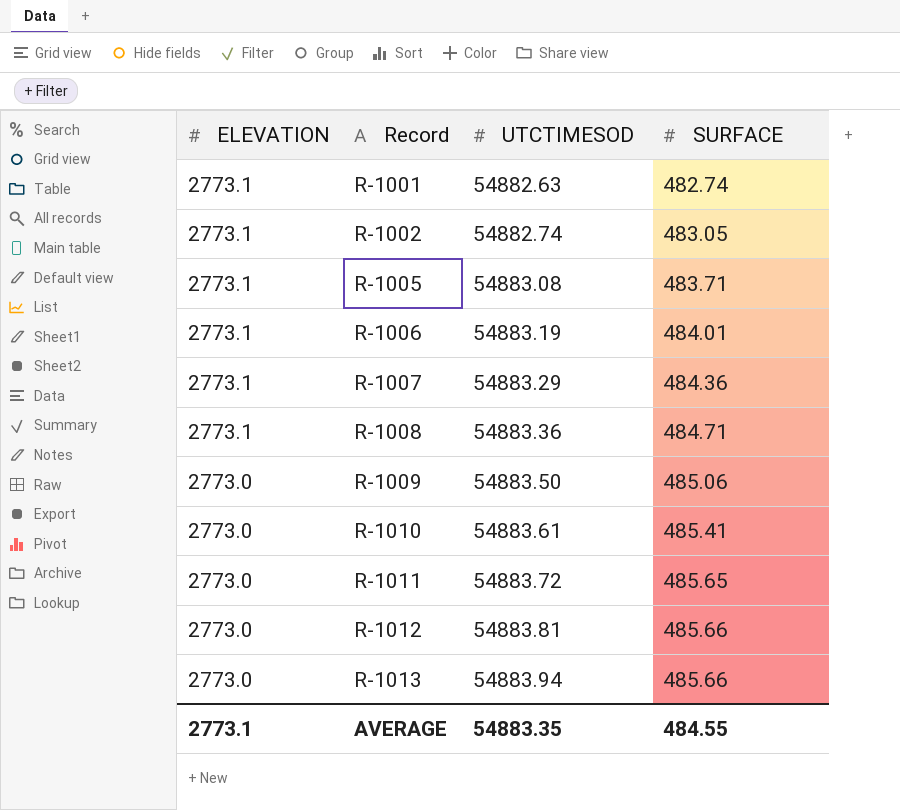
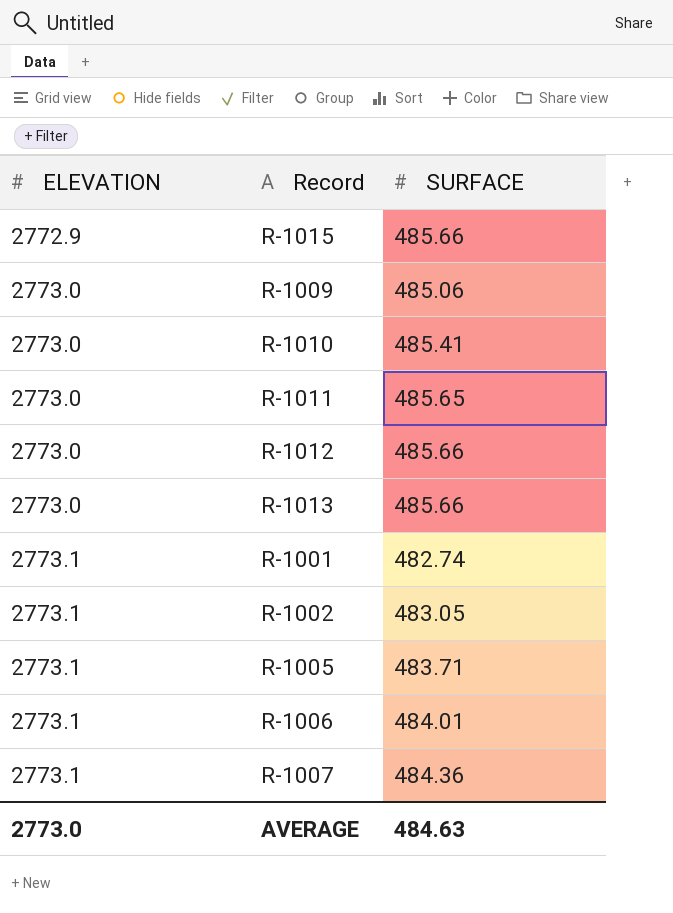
row order: ELEVATION descending -> ELEVATION ascending
column UTCTIMESOD | position: 3 -> none
row R-1008: 2773.1 | 54883.36 | 484.71 -> none
row R-1015: none -> 2772.9 | 485.66
AVERAGE | ELEVATION: 2773.1 -> 2773.0
AVERAGE | SURFACE: 484.55 -> 484.63

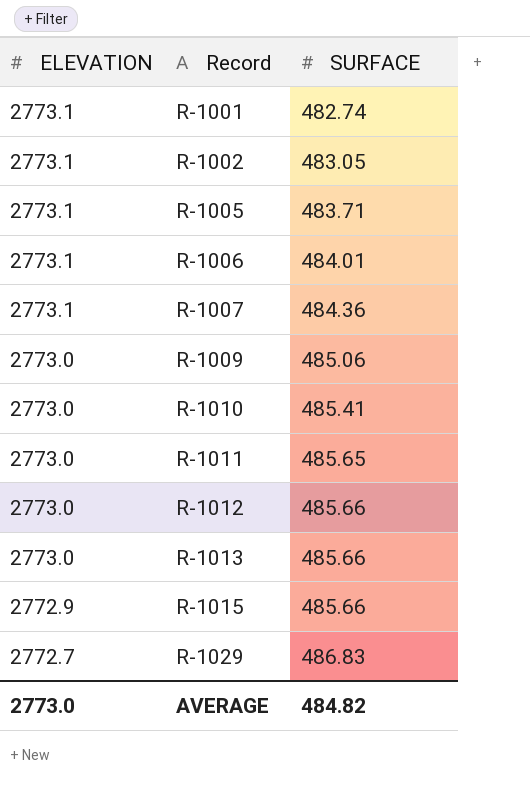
row order: ELEVATION ascending -> ELEVATION descending
row R-1029: none -> 2772.7 | 486.83
AVERAGE | SURFACE: 484.63 -> 484.82

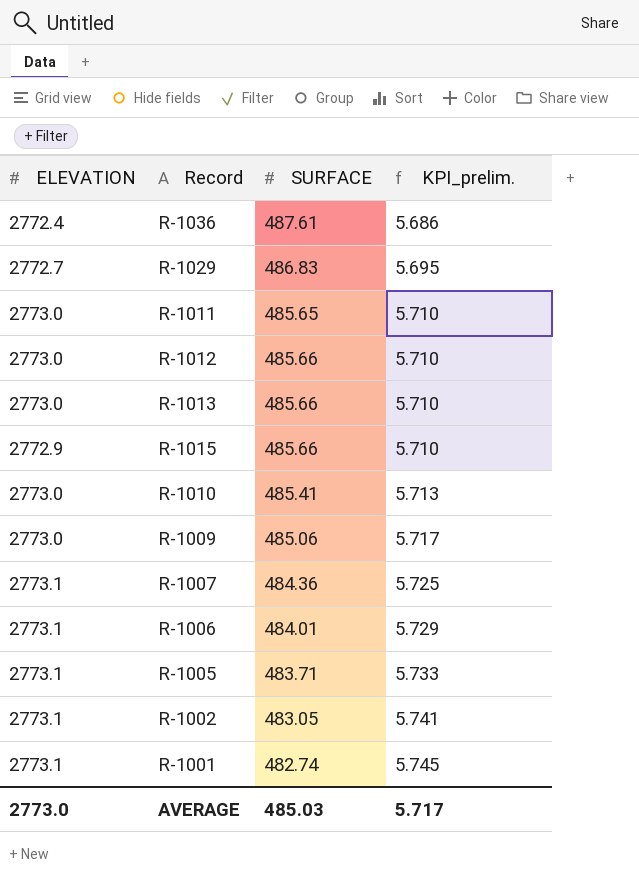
row order: ELEVATION descending -> KPI_prelim. ascending
column KPI_prelim. | formula: none -> [ELEVATION] / [SURFACE]
row R-1036: none -> 2772.4 | 487.61 | 5.686
AVERAGE | SURFACE: 484.82 -> 485.03

